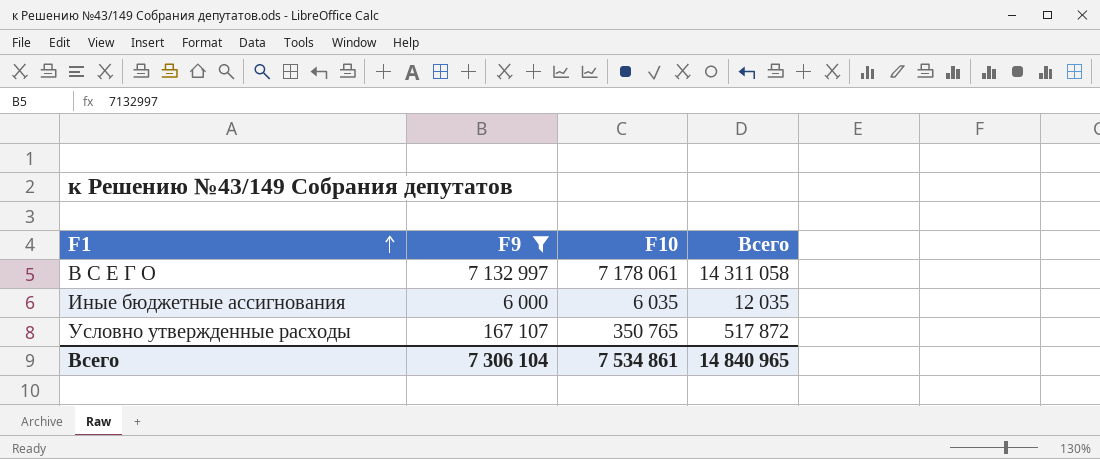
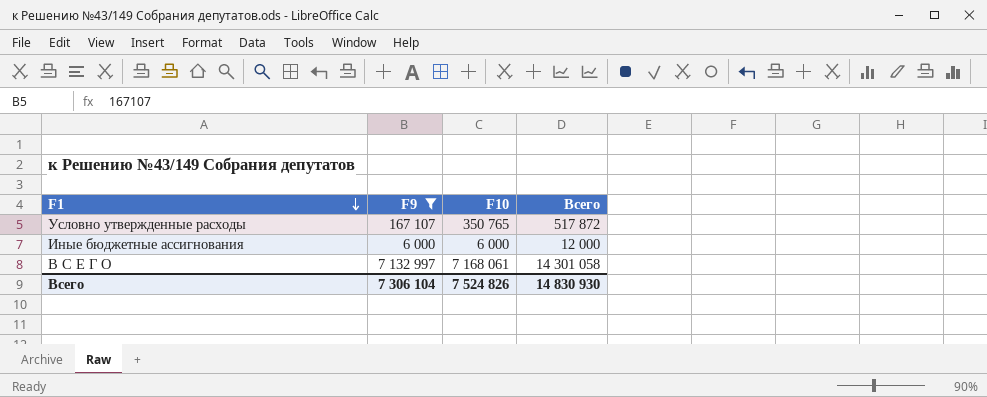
row order: F1 ascending -> F1 descending
Иные бюджетные ассигнования | F10: 6 035 -> 6 000
Иные бюджетные ассигнования | Всего: 12 035 -> 12 000
В С Е Г О | F10: 7 178 061 -> 7 168 061
В С Е Г О | Всего: 14 311 058 -> 14 301 058
Всего | F10: 7 534 861 -> 7 524 826
Всего | Всего: 14 840 965 -> 14 830 930

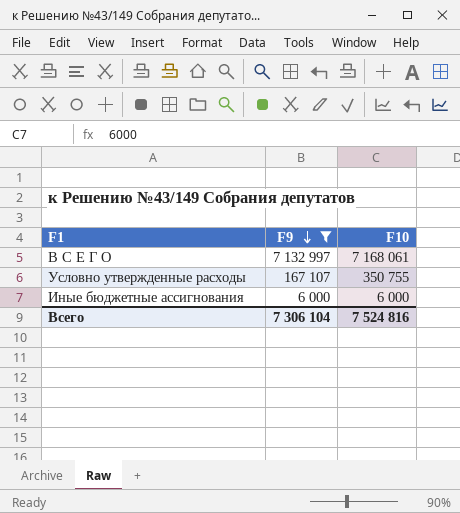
row order: F1 descending -> F9 descending
column Всего | formula: [F9] + [F10] -> none
Условно утвержденные расходы | F10: 350 765 -> 350 755
Всего | F10: 7 524 826 -> 7 524 816

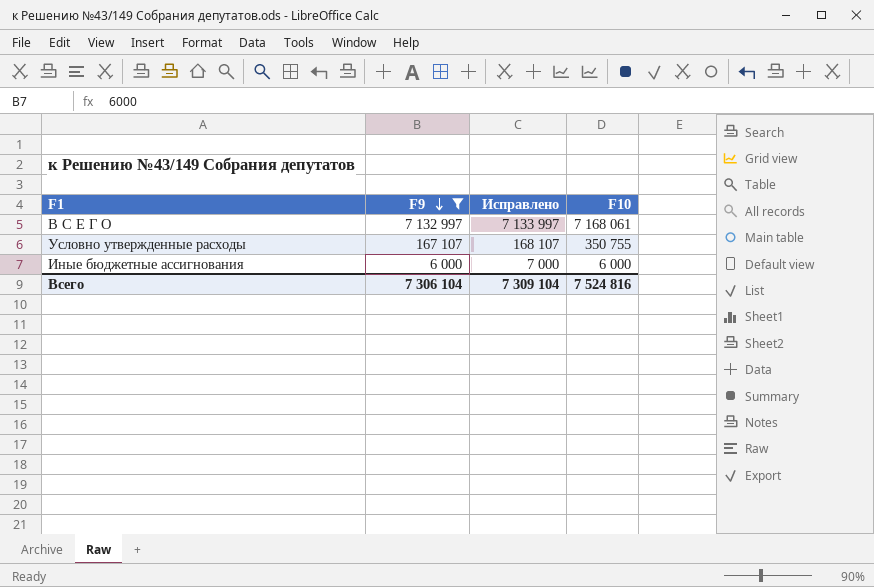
column Исправлено | formula: none -> [F9] + 1000

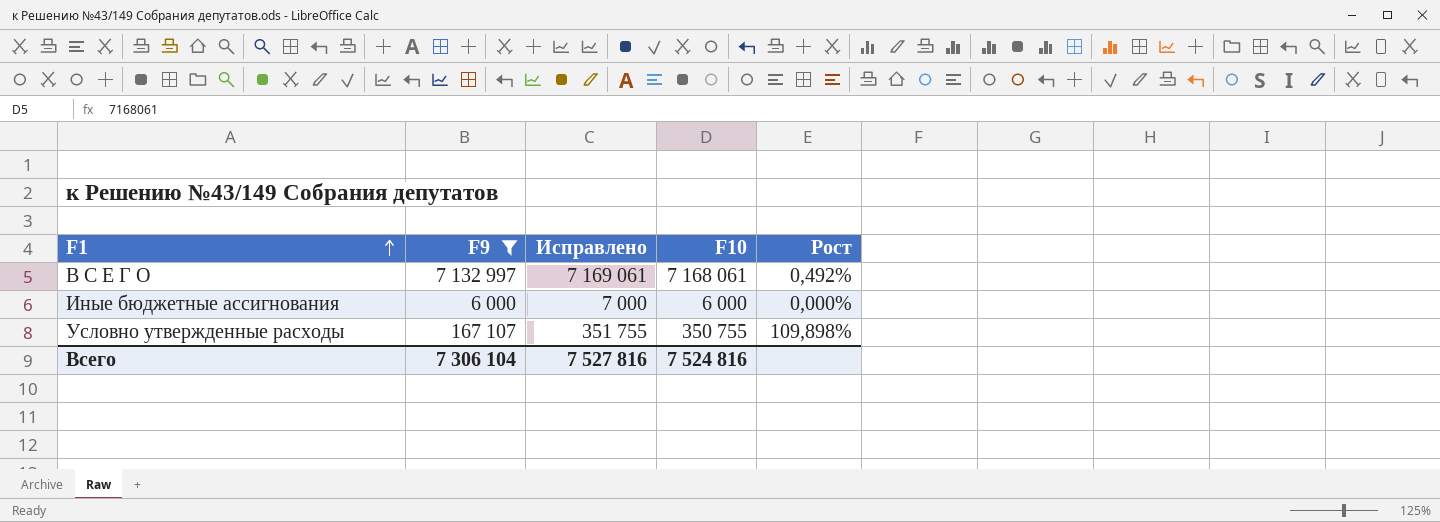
row order: F9 descending -> F1 ascending
column Исправлено | formula: [F9] + 1000 -> [F10] + 1000
column Рост | formula: none -> ([F10] - [F9]) / [F9]
Всего | Исправлено: 7 309 104 -> 7 527 816

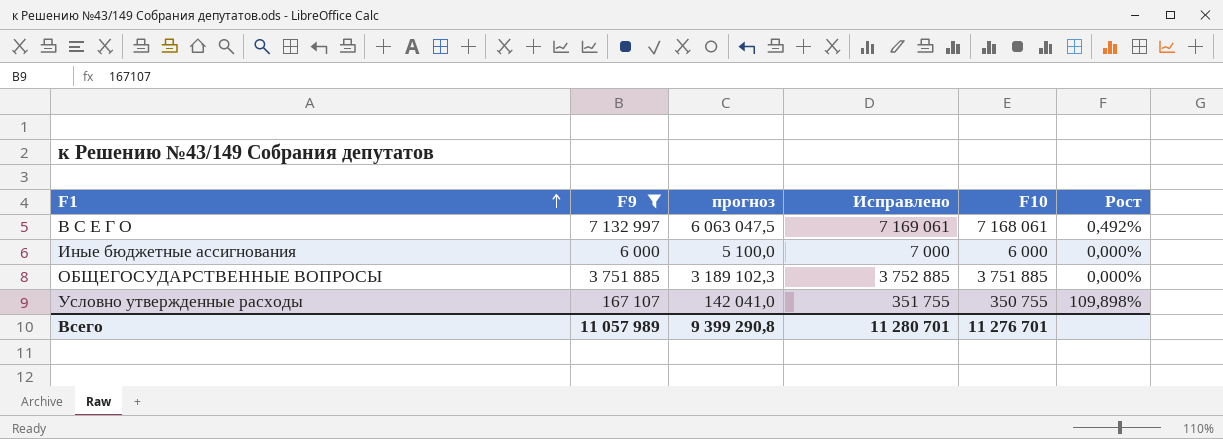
column прогноз | formula: none -> [F9] * 0,85
row ОБЩЕГОСУДАРСТВЕННЫЕ ВОПРОСЫ: none -> 3 751 885 | 3 189 102,3 | 3 752 885 | 3 751 885 | 0,000%
Всего | F9: 7 306 104 -> 11 057 989
Всего | Исправлено: 7 527 816 -> 11 280 701
Всего | F10: 7 524 816 -> 11 276 701

